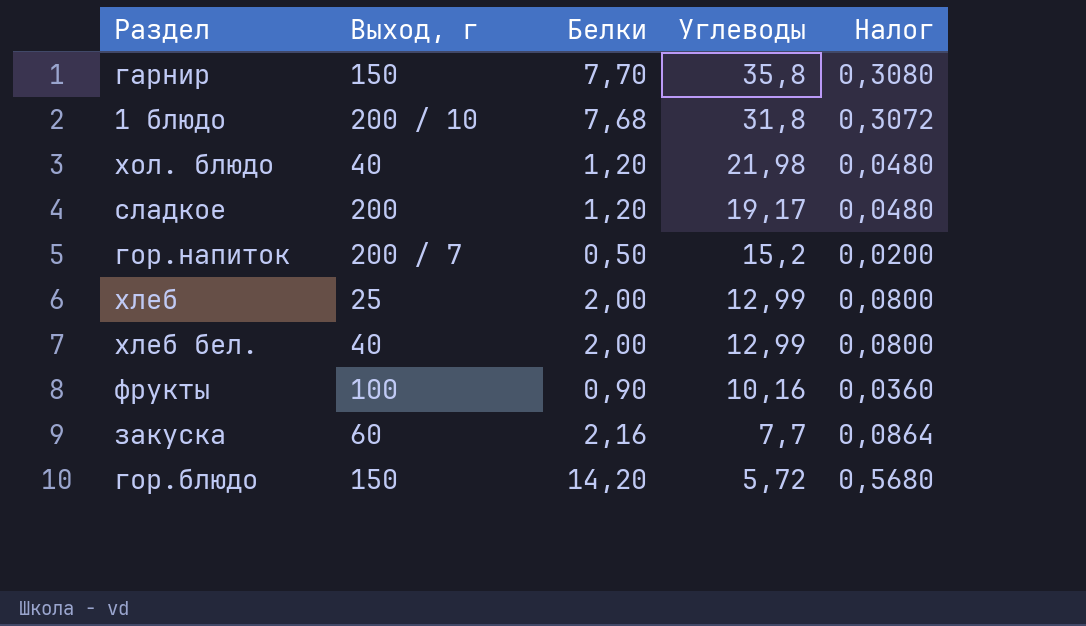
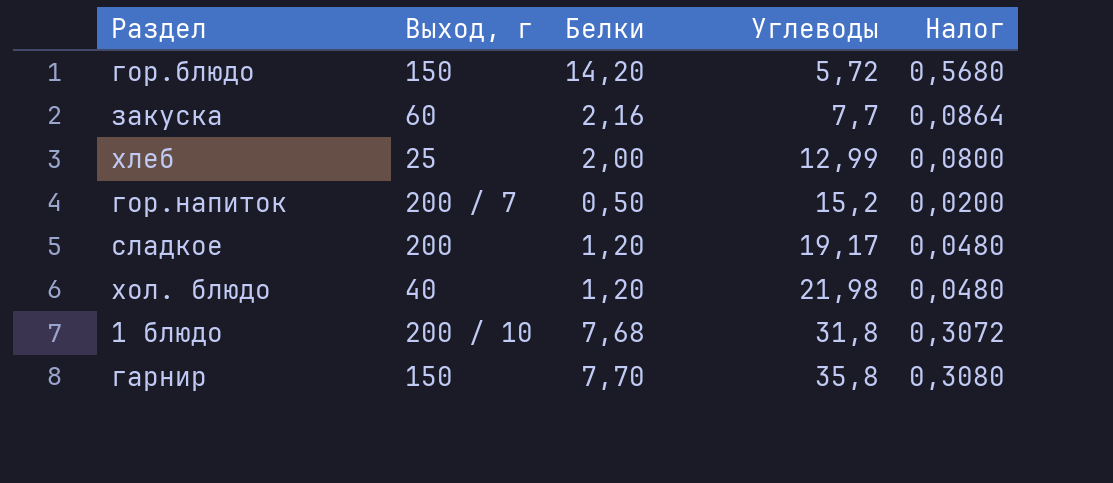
row order: Углеводы descending -> Углеводы ascending
row хлеб бел.: 40 | 2,00 | 12,99 | 0,0800 -> none
row фрукты: 100 | 0,90 | 10,16 | 0,0360 -> none

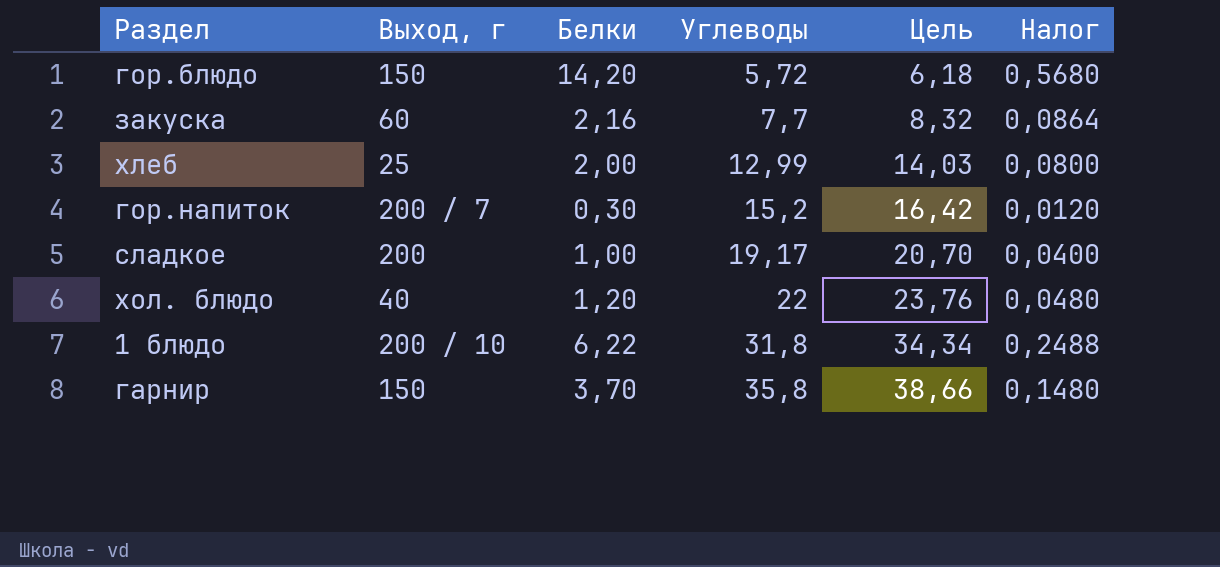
column Цель | formula: none -> [Углеводы] * 1,08
гор.напиток | Белки: 0,50 -> 0,30
гор.напиток | Налог: 0,0200 -> 0,0120
сладкое | Белки: 1,20 -> 1,00
сладкое | Налог: 0,0480 -> 0,0400
хол. блюдо | Углеводы: 21,98 -> 22
1 блюдо | Белки: 7,68 -> 6,22
1 блюдо | Налог: 0,3072 -> 0,2488
гарнир | Белки: 7,70 -> 3,70
гарнир | Налог: 0,3080 -> 0,1480

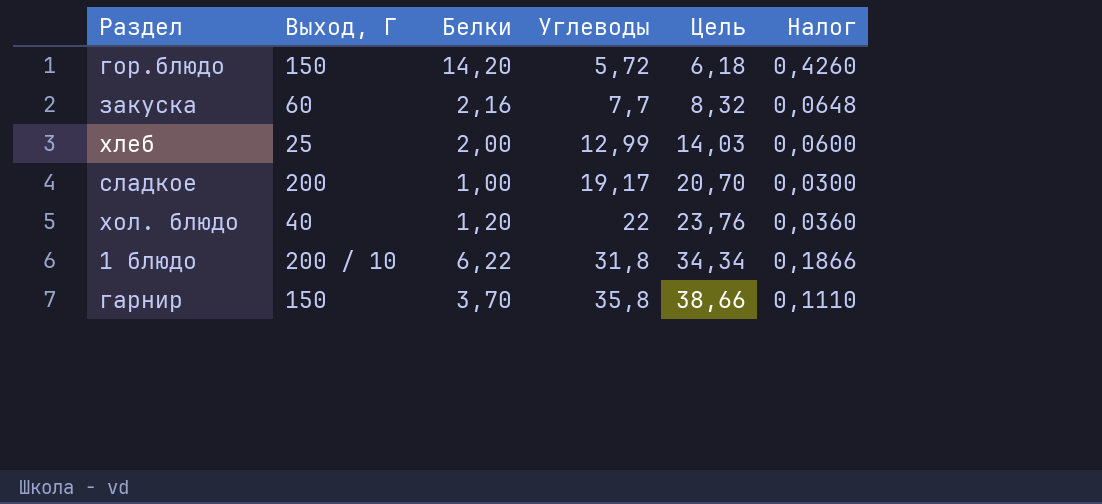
column name: Выход, г -> Выход, Г
column Налог | formula: [Белки] * 0,04 -> [Белки] * 0,03
row гор.напиток: 200 / 7 | 0,30 | 15,2 | 16,42 | 0,0120 -> none

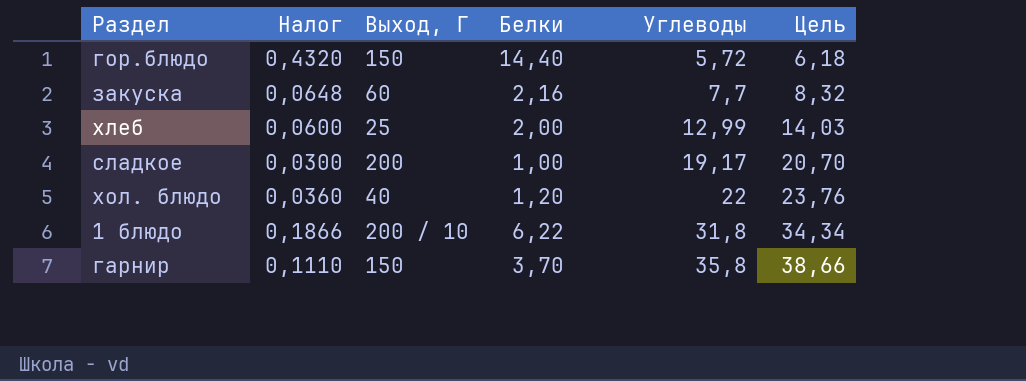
column Налог | position: 6 -> 2
гор.блюдо | Налог: 0,4260 -> 0,4320
гор.блюдо | Белки: 14,20 -> 14,40

